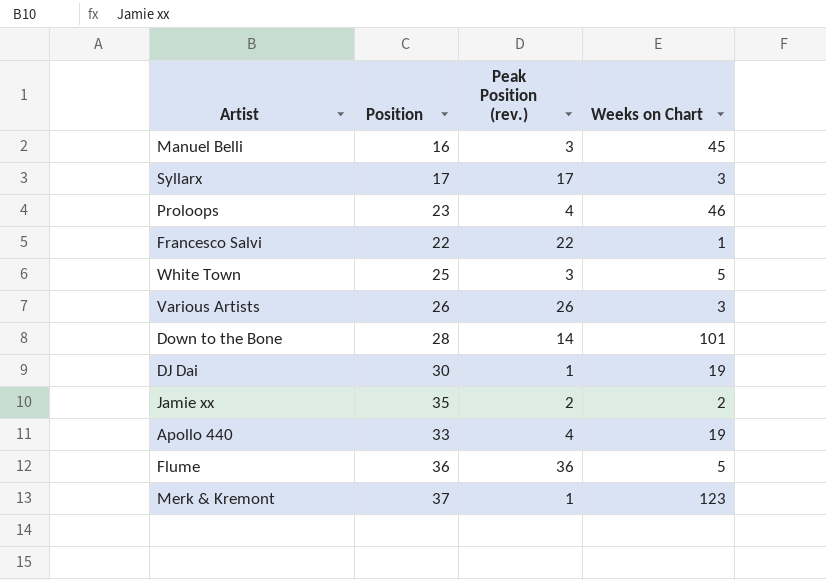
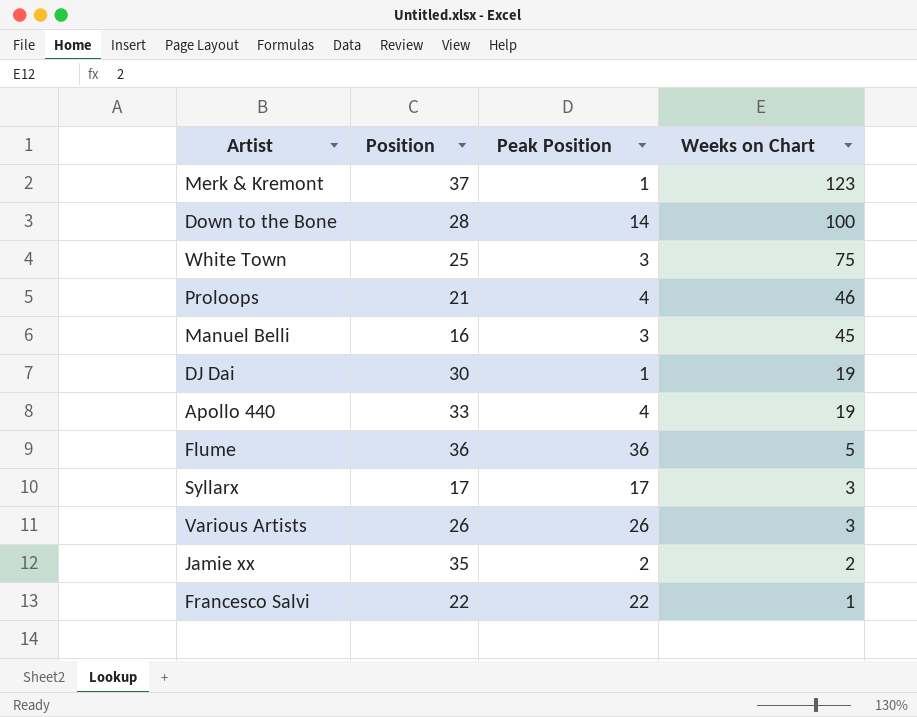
row order: none -> Weeks on Chart descending
column name: Peak Position (rev.) -> Peak Position
Down to the Bone | Weeks on Chart: 101 -> 100
White Town | Weeks on Chart: 5 -> 75
Proloops | Position: 23 -> 21

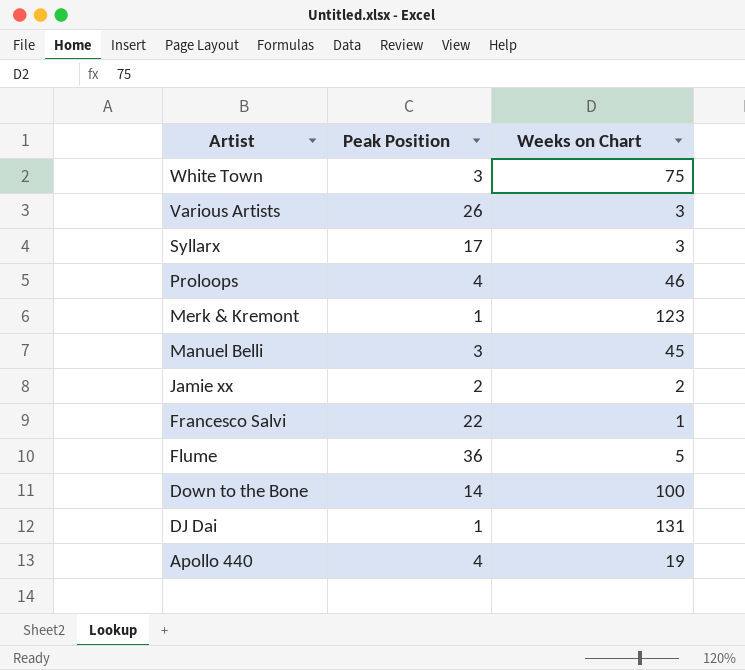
row order: Weeks on Chart descending -> Artist descending
column Position | position: 2 -> none
DJ Dai | Weeks on Chart: 19 -> 131

